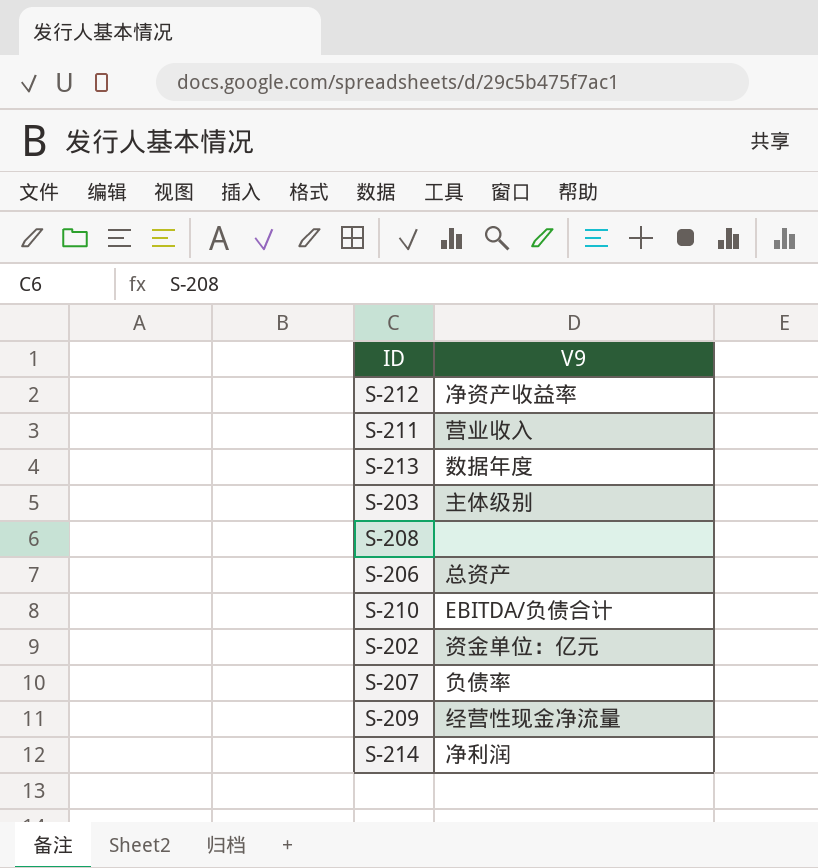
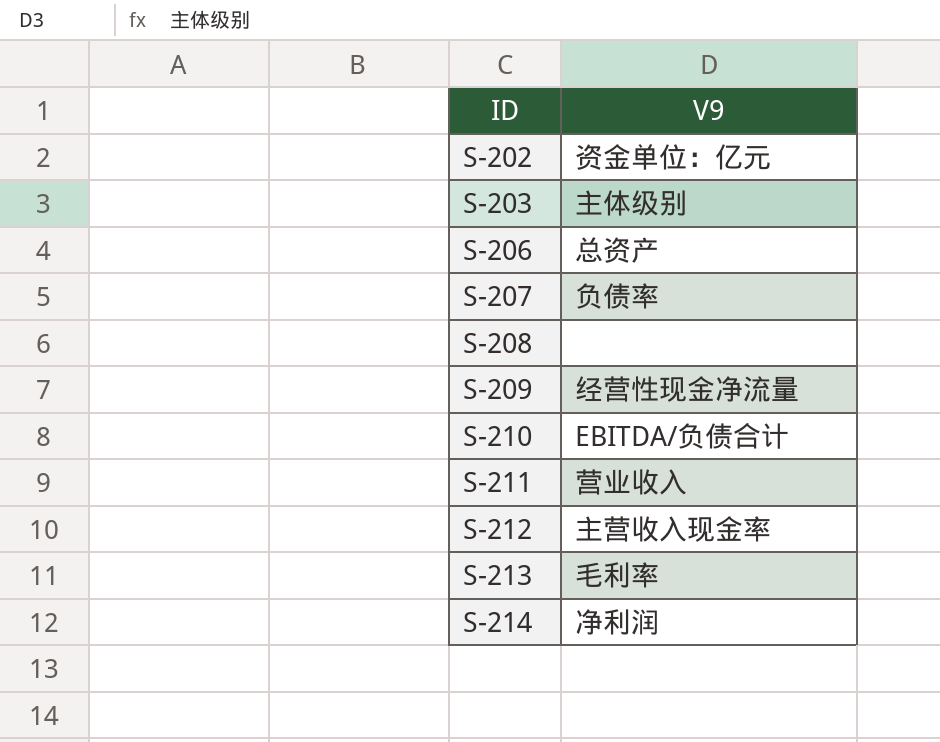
row order: none -> ID ascending
S-212 | V9: 净资产收益率 -> 主营收入现金率
S-213 | V9: 数据年度 -> 毛利率

